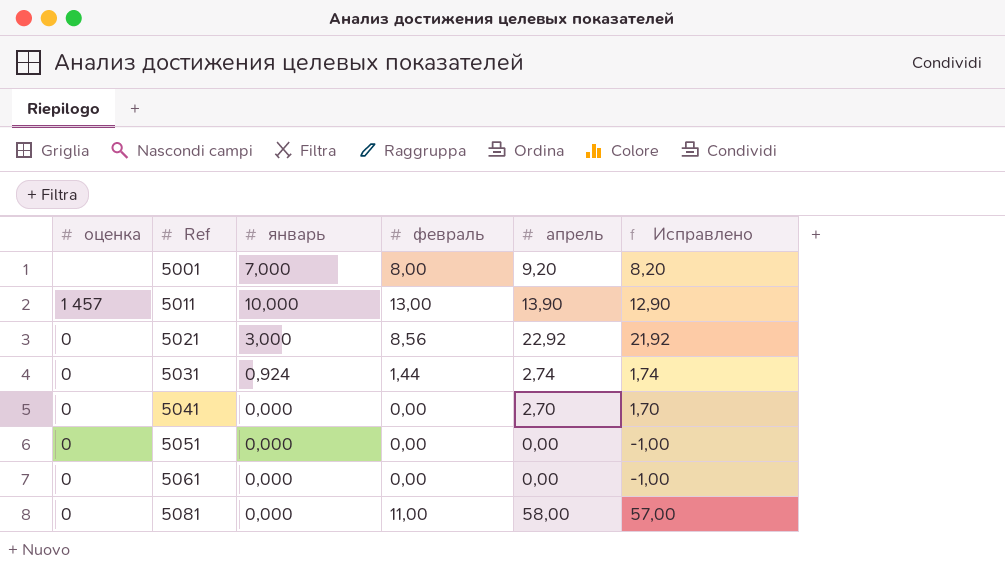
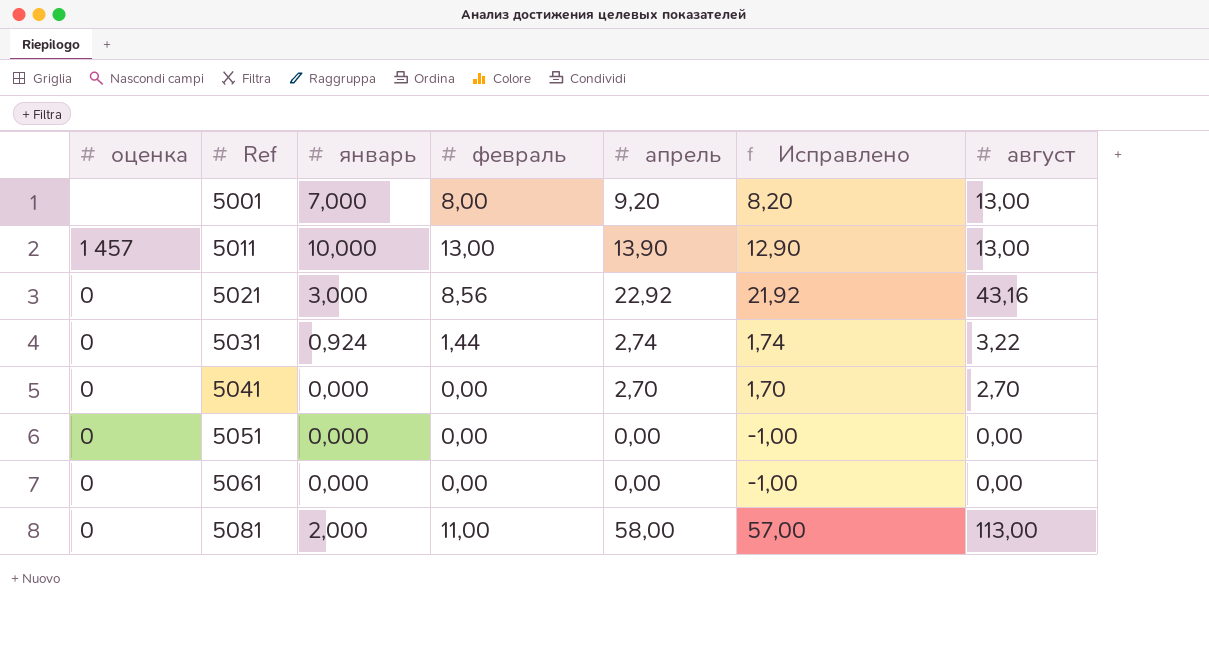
column август | position: none -> 7
5081 | январь: 0,000 -> 2,000

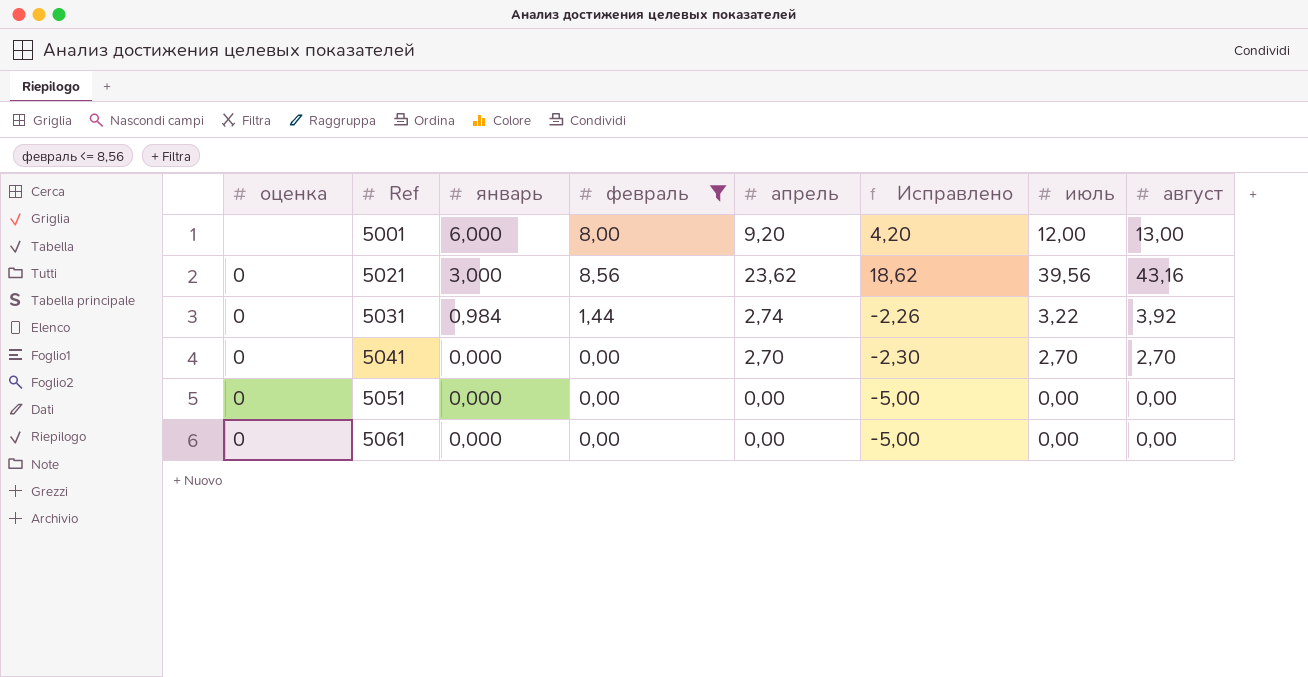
filter: none -> февраль <= 8,56
column Исправлено | formula: [апрель] - 1 -> [апрель] - 5
column июль | position: none -> 7
5001 | январь: 7,000 -> 6,000
5021 | апрель: 22,92 -> 23,62
5031 | январь: 0,924 -> 0,984
5031 | август: 3,22 -> 3,92

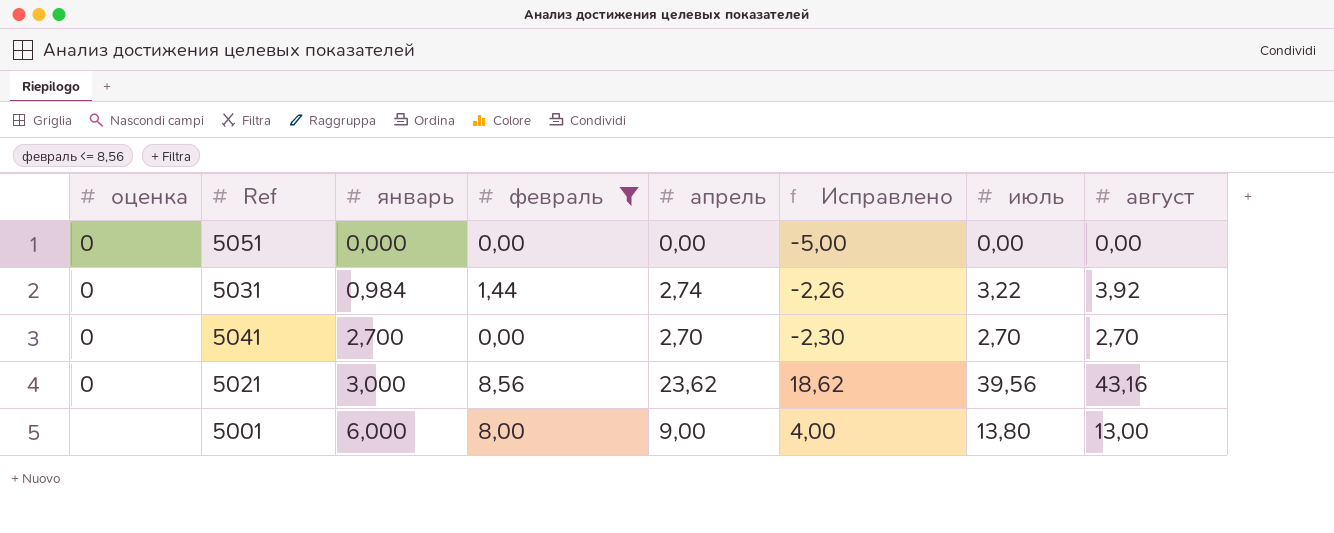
row order: Ref ascending -> январь ascending
row 5061: 0 | 0,000 | 0,00 | 0,00 | -5,00 | 0,00 | 0,00 -> none
5041 | январь: 0,000 -> 2,700
5001 | апрель: 9,20 -> 9,00
5001 | Исправлено: 4,20 -> 4,00
5001 | июль: 12,00 -> 13,80

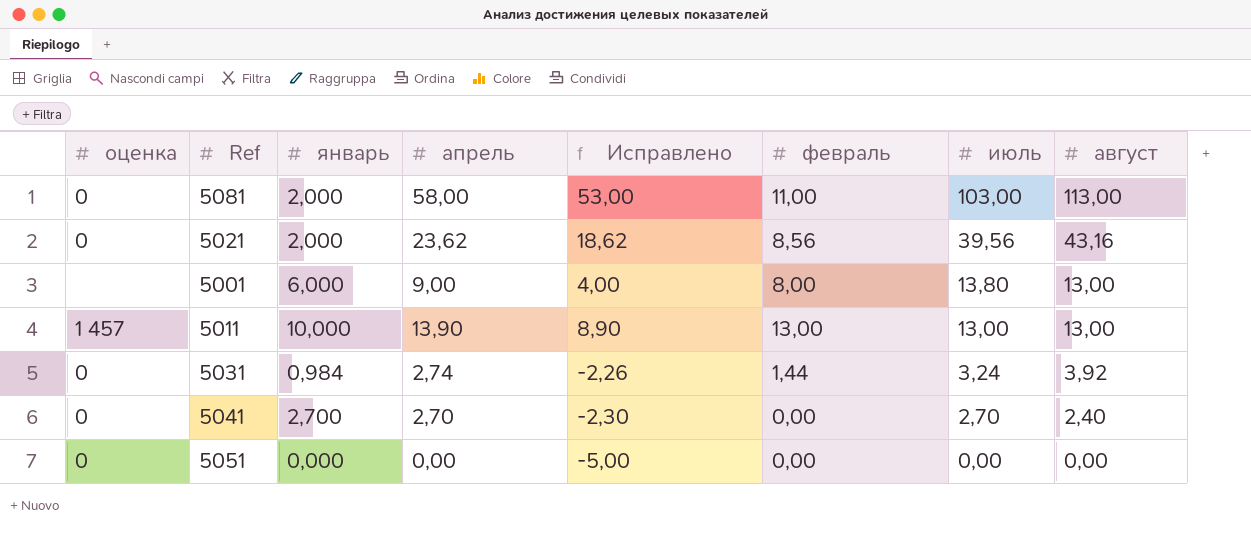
filter: февраль <= 8,56 -> none
row order: январь ascending -> июль descending
column февраль | position: 4 -> 6
5021 | январь: 3,000 -> 2,000
5031 | июль: 3,22 -> 3,24
5041 | август: 2,70 -> 2,40

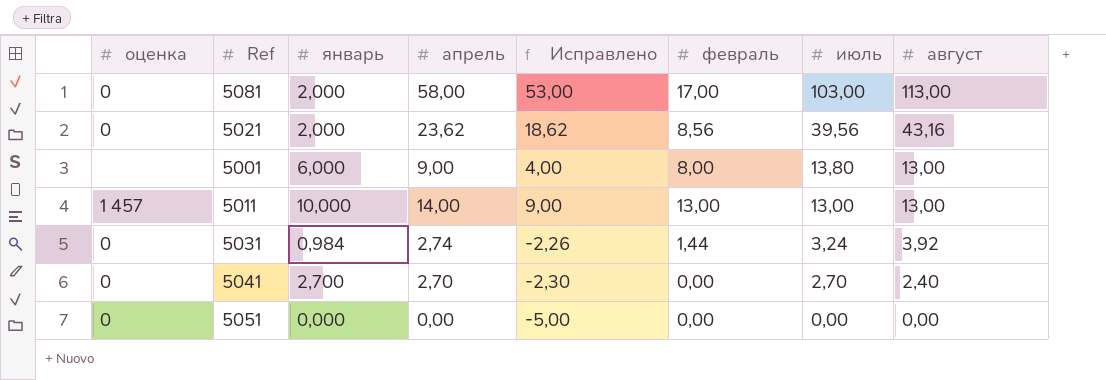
5081 | февраль: 11,00 -> 17,00
5011 | апрель: 13,90 -> 14,00
5011 | Исправлено: 8,90 -> 9,00

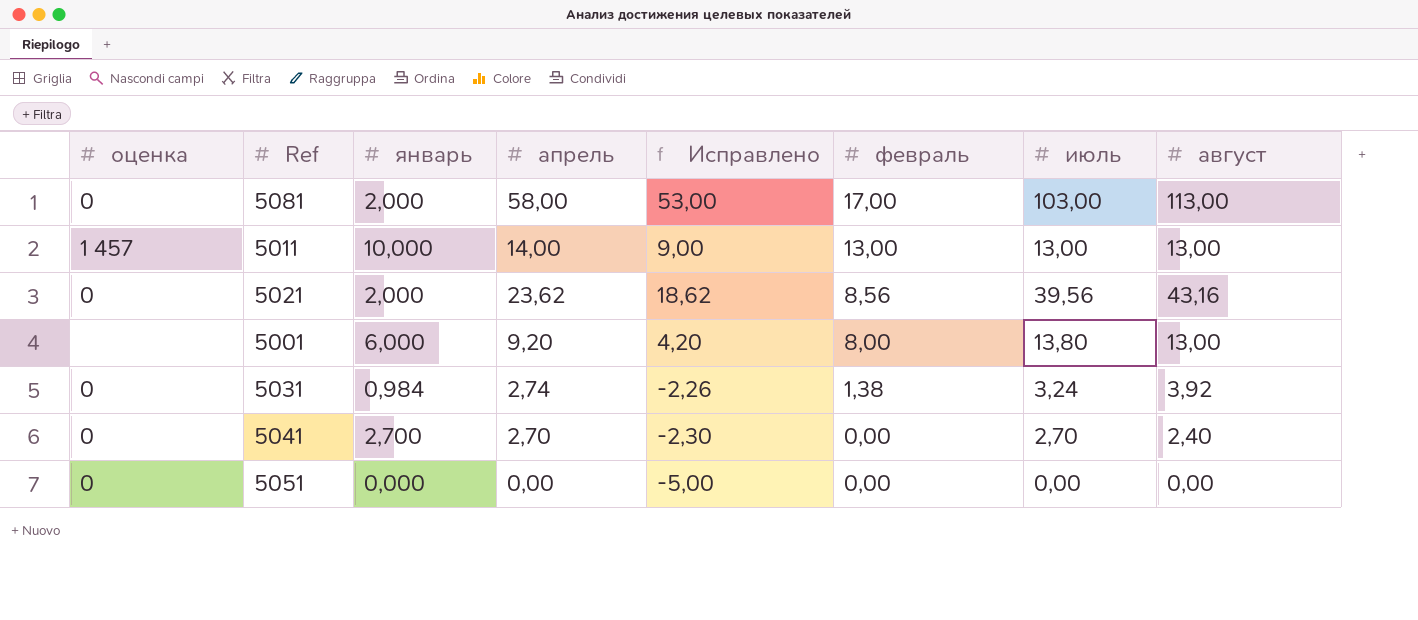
row order: июль descending -> февраль descending
5001 | апрель: 9,00 -> 9,20
5001 | Исправлено: 4,00 -> 4,20
5031 | февраль: 1,44 -> 1,38

